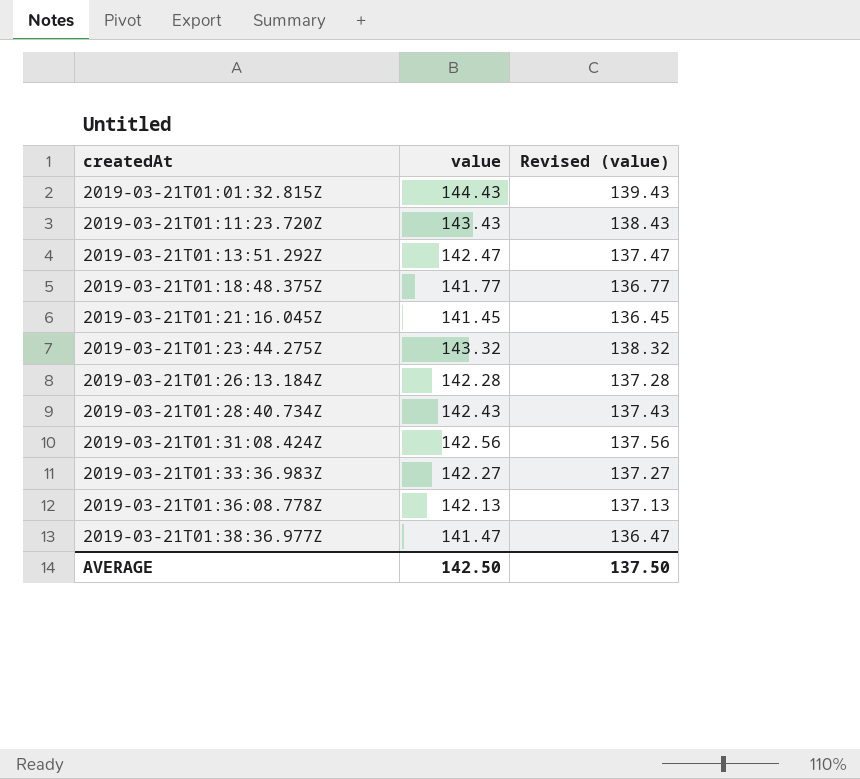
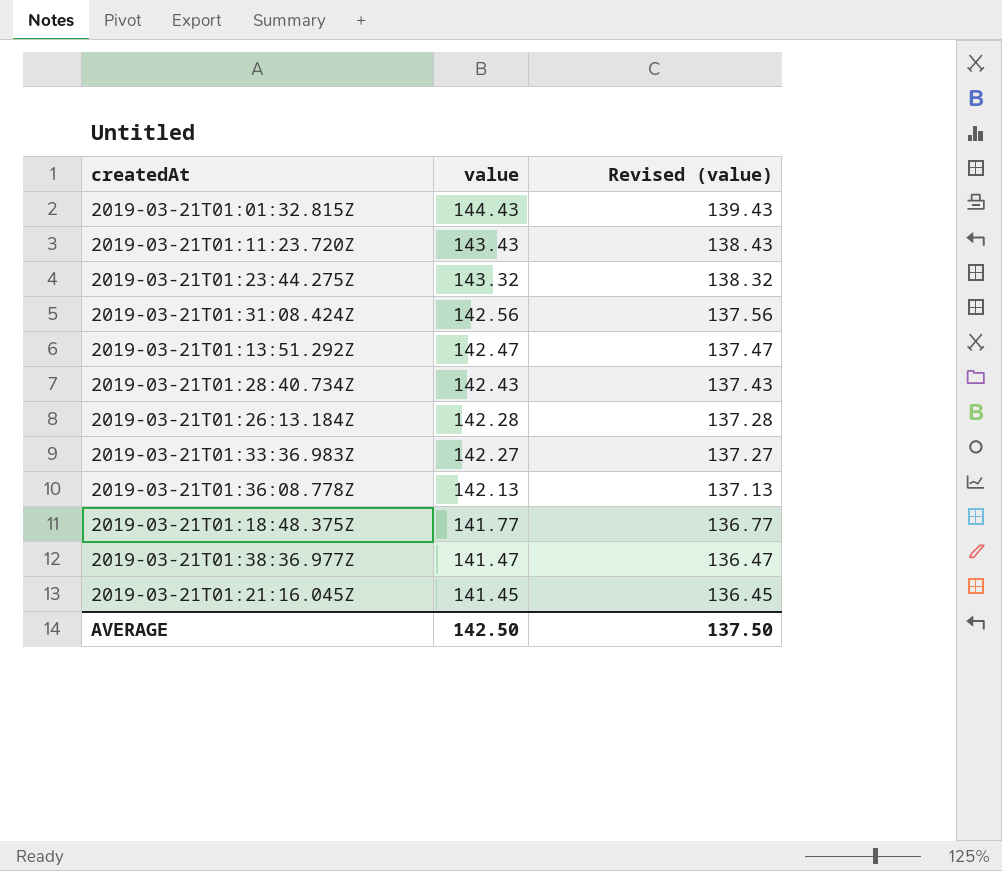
row order: createdAt ascending -> value descending

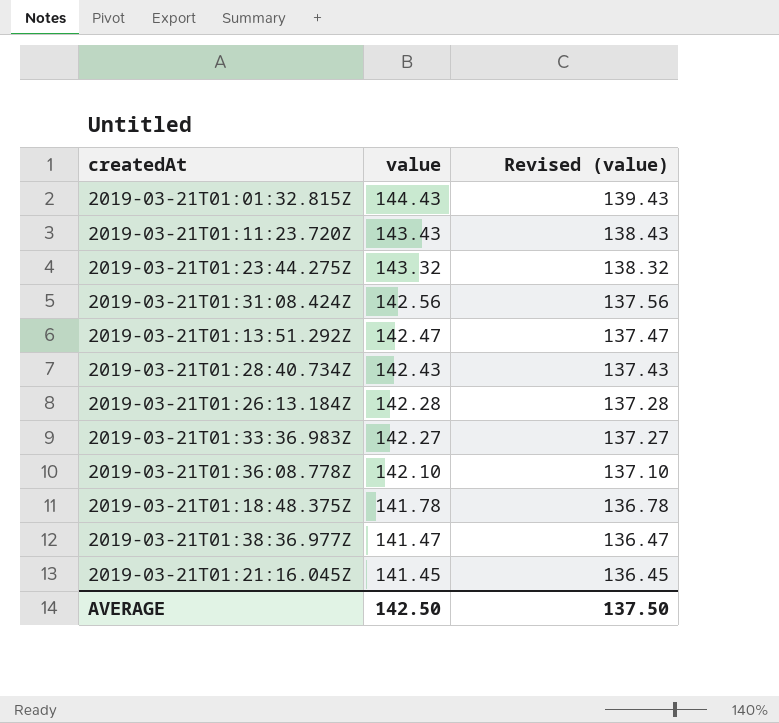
2019-03-21T01:36:08.778Z | value: 142.13 -> 142.10
2019-03-21T01:36:08.778Z | Revised (value): 137.13 -> 137.10
2019-03-21T01:18:48.375Z | value: 141.77 -> 141.78
2019-03-21T01:18:48.375Z | Revised (value): 136.77 -> 136.78

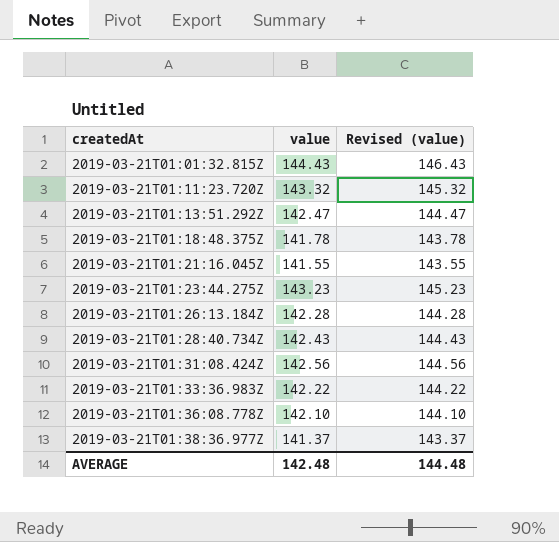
row order: value descending -> createdAt ascending
column Revised (value) | formula: [value] - 5 -> [value] + 2
2019-03-21T01:11:23.720Z | value: 143.43 -> 143.32
2019-03-21T01:21:16.045Z | value: 141.45 -> 141.55
2019-03-21T01:23:44.275Z | value: 143.32 -> 143.23
2019-03-21T01:33:36.983Z | value: 142.27 -> 142.22
2019-03-21T01:38:36.977Z | value: 141.47 -> 141.37
AVERAGE | value: 142.50 -> 142.48
AVERAGE | Revised (value): 137.50 -> 144.48

